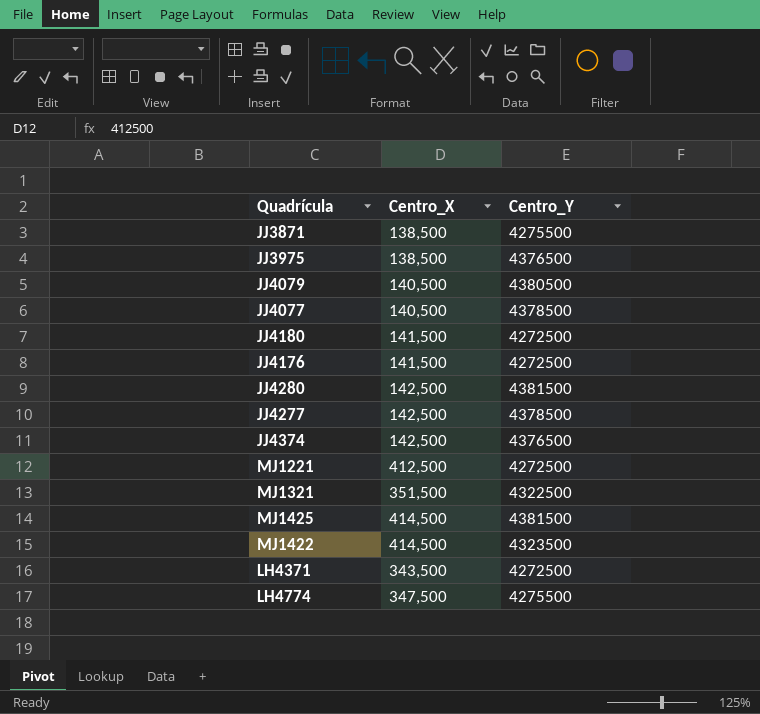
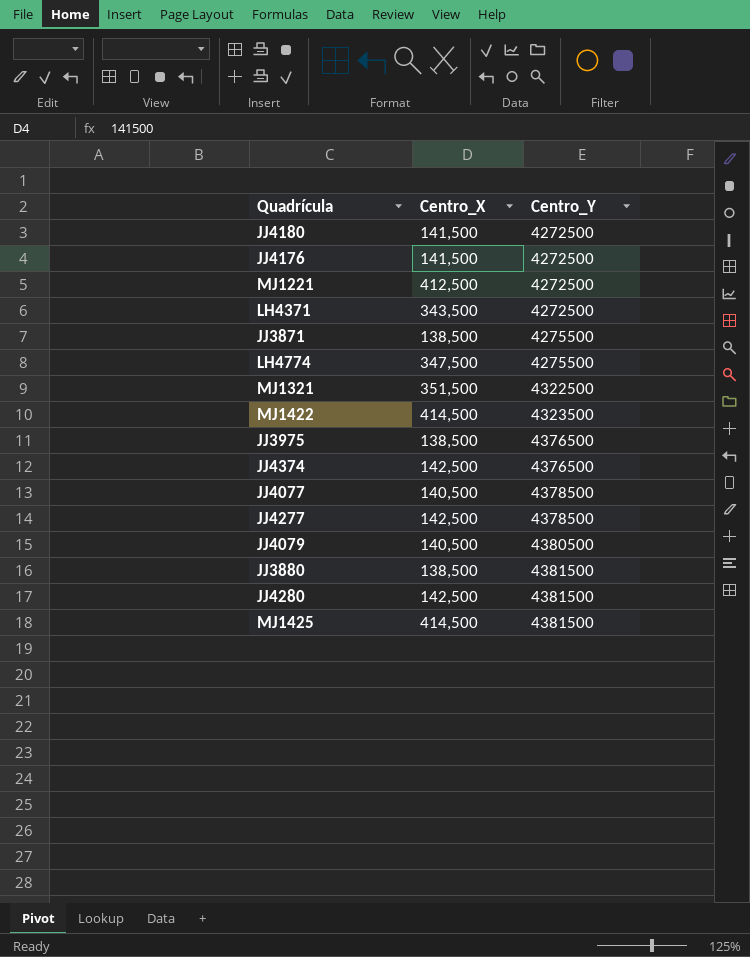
row order: none -> Centro_Y ascending
row JJ3880: none -> 138,500 | 4381500

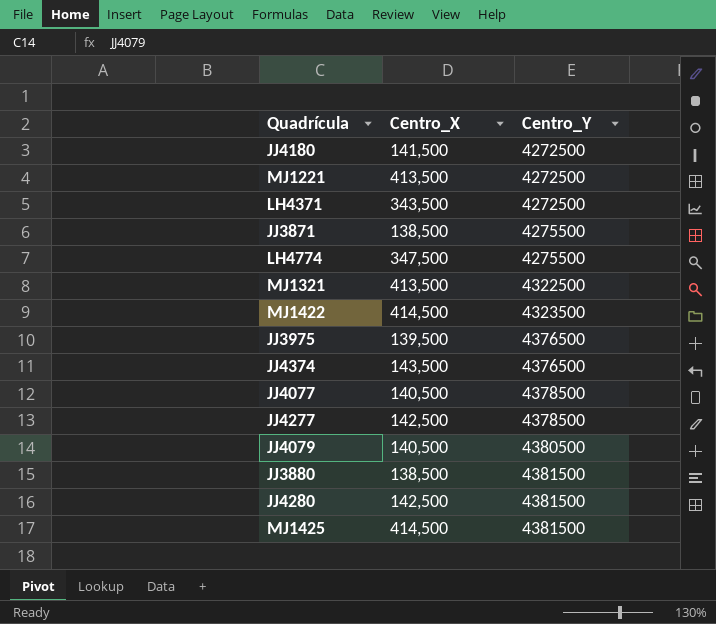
row JJ4176: 141,500 | 4272500 -> none
MJ1221 | Centro_X: 412,500 -> 413,500
MJ1321 | Centro_X: 351,500 -> 413,500
JJ3975 | Centro_X: 138,500 -> 139,500
JJ4374 | Centro_X: 142,500 -> 143,500

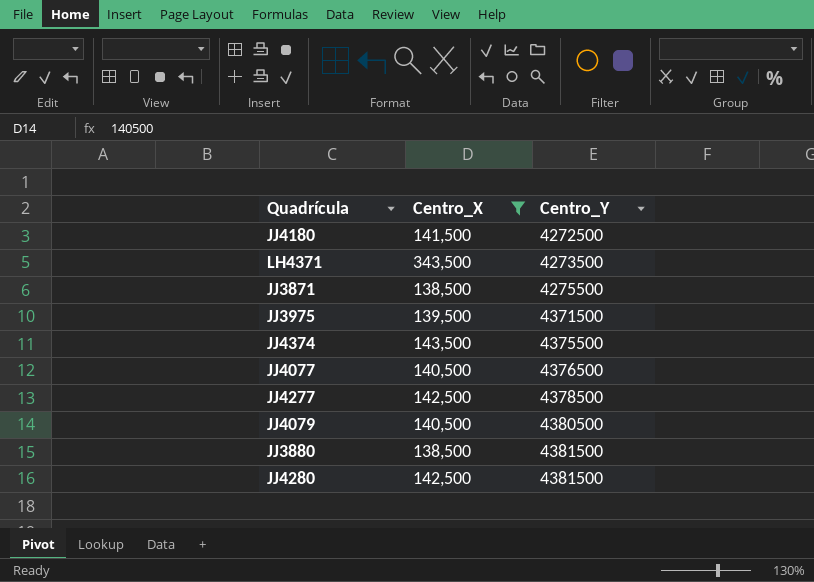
filter: none -> Centro_X <= 343,500
LH4371 | Centro_Y: 4272500 -> 4273500
JJ3975 | Centro_Y: 4376500 -> 4371500
JJ4374 | Centro_Y: 4376500 -> 4375500
JJ4077 | Centro_Y: 4378500 -> 4376500

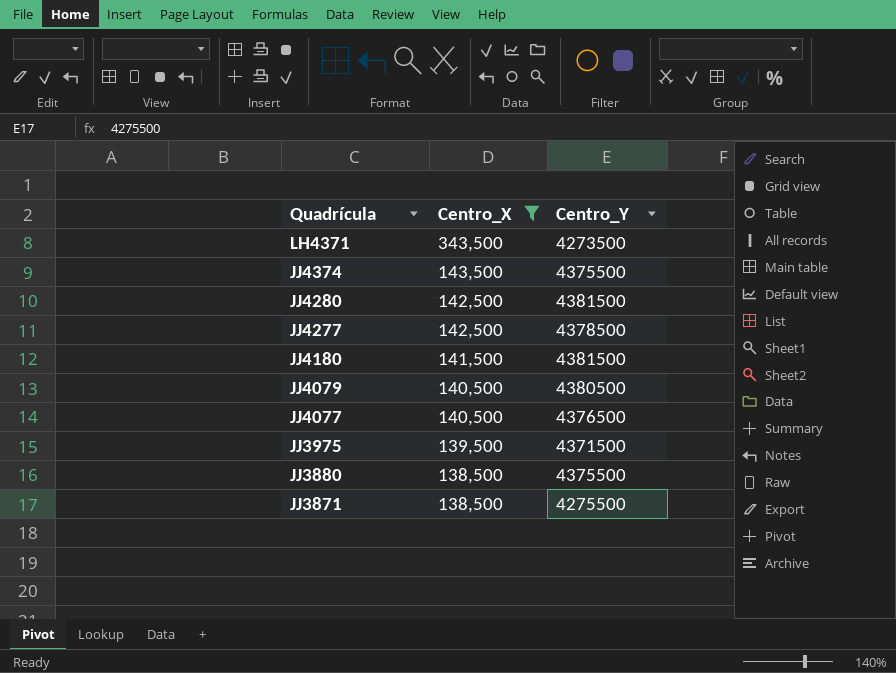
row order: Centro_Y ascending -> Quadrícula descending
JJ4180 | Centro_Y: 4272500 -> 4381500
JJ3880 | Centro_Y: 4381500 -> 4375500

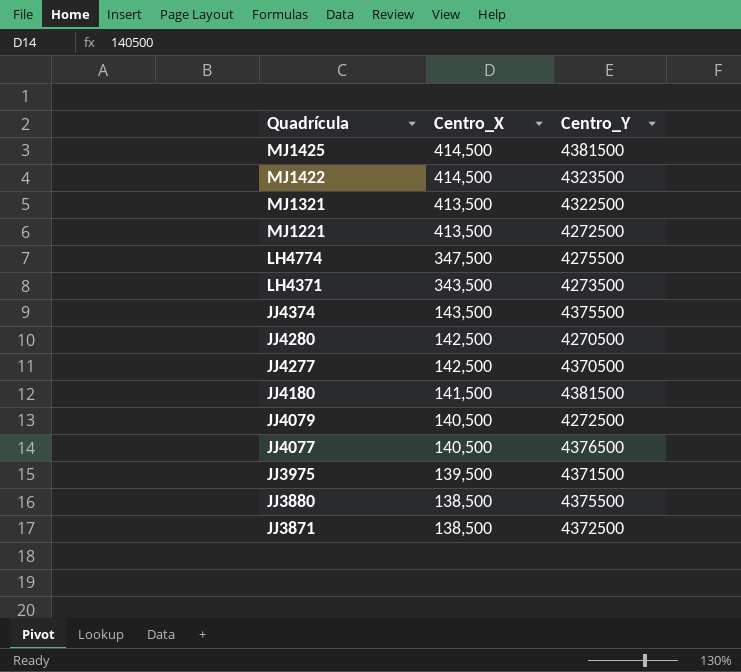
filter: Centro_X <= 343,500 -> none
JJ4280 | Centro_Y: 4381500 -> 4270500
JJ4277 | Centro_Y: 4378500 -> 4370500
JJ4079 | Centro_Y: 4380500 -> 4272500
JJ3871 | Centro_Y: 4275500 -> 4372500

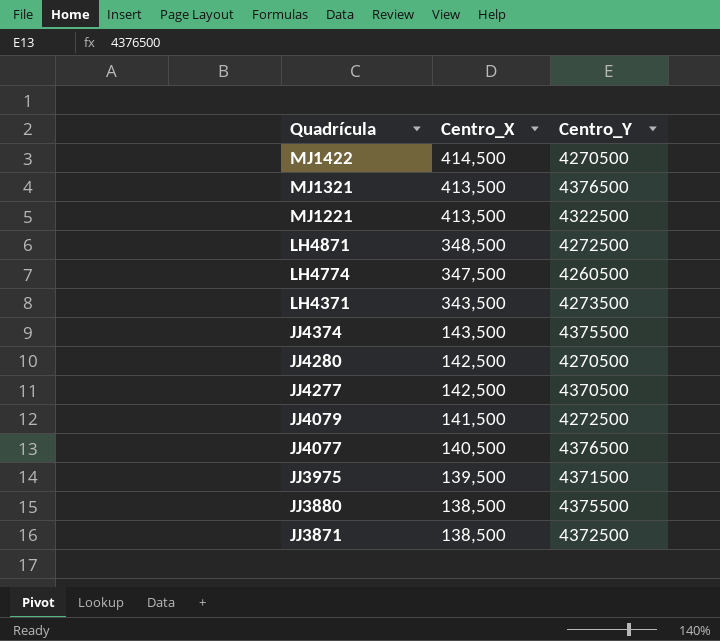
row MJ1425: 414,500 | 4381500 -> none
row JJ4180: 141,500 | 4381500 -> none
MJ1422 | Centro_Y: 4323500 -> 4270500
MJ1321 | Centro_Y: 4322500 -> 4376500
MJ1221 | Centro_Y: 4272500 -> 4322500
row LH4871: none -> 348,500 | 4272500
LH4774 | Centro_Y: 4275500 -> 4260500
JJ4079 | Centro_X: 140,500 -> 141,500

